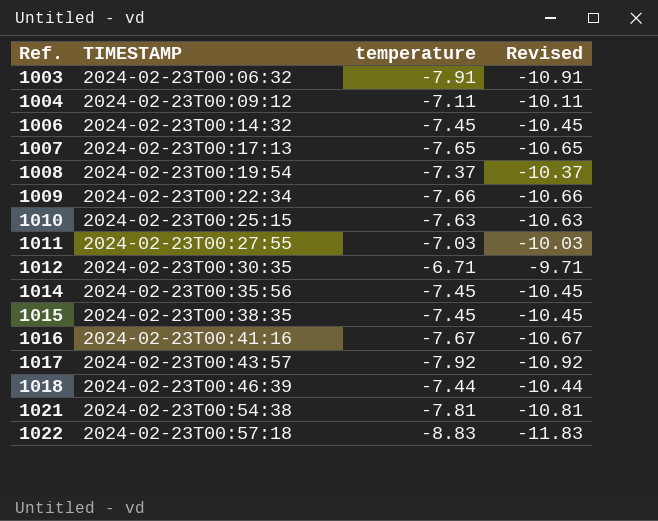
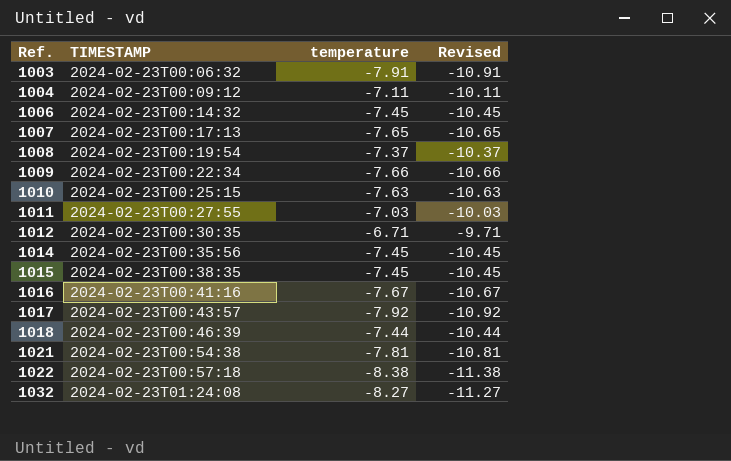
1022 | temperature: -8.83 -> -8.38
1022 | Revised: -11.83 -> -11.38
row 1032: none -> 2024-02-23T01:24:08 | -8.27 | -11.27

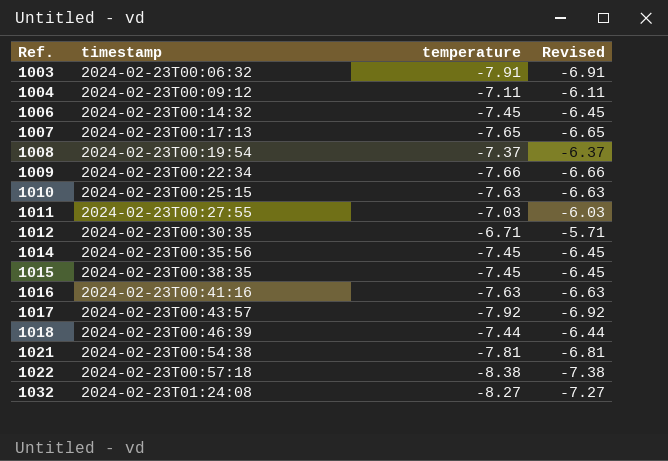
column name: TIMESTAMP -> timestamp
column Revised | formula: [temperature] - 3 -> [temperature] + 1
1016 | temperature: -7.67 -> -7.63

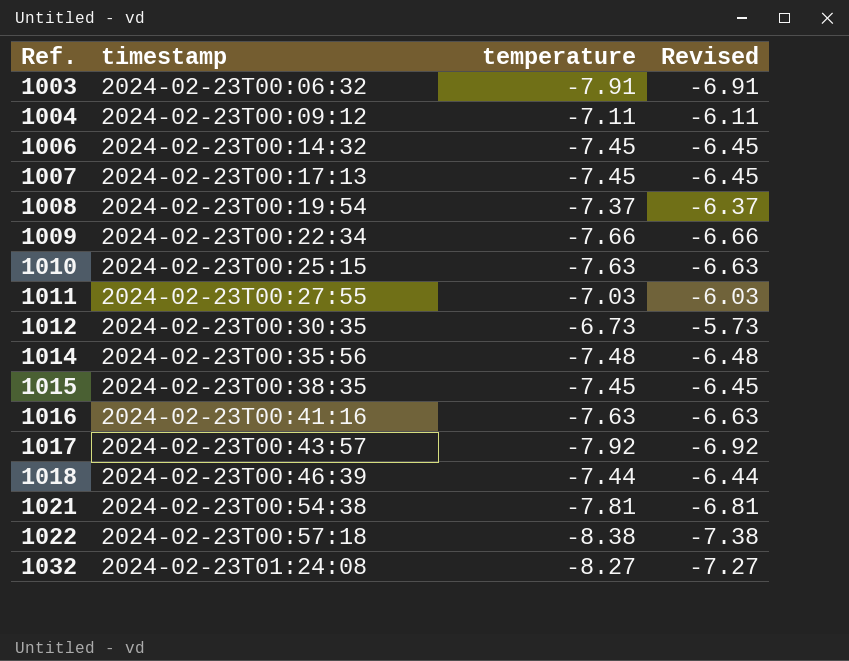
1007 | temperature: -7.65 -> -7.45
1007 | Revised: -6.65 -> -6.45
1012 | temperature: -6.71 -> -6.73
1012 | Revised: -5.71 -> -5.73
1014 | temperature: -7.45 -> -7.48
1014 | Revised: -6.45 -> -6.48

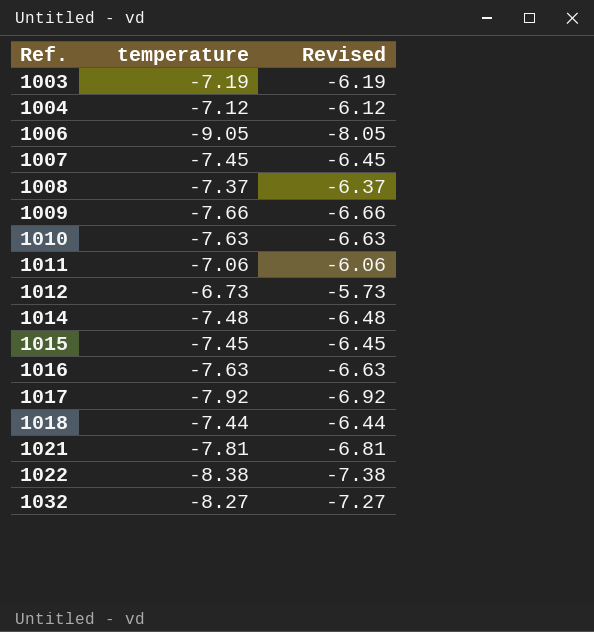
column timestamp | position: 2 -> none
1003 | temperature: -7.91 -> -7.19
1003 | Revised: -6.91 -> -6.19
1004 | temperature: -7.11 -> -7.12
1004 | Revised: -6.11 -> -6.12
1006 | temperature: -7.45 -> -9.05
1006 | Revised: -6.45 -> -8.05
1011 | temperature: -7.03 -> -7.06
1011 | Revised: -6.03 -> -6.06

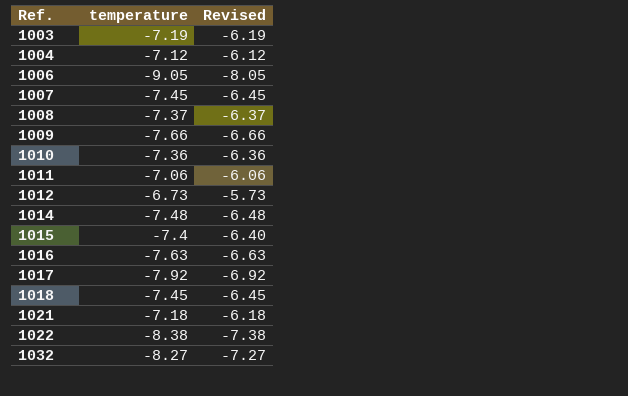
1010 | temperature: -7.63 -> -7.36
1010 | Revised: -6.63 -> -6.36
1015 | temperature: -7.45 -> -7.4
1015 | Revised: -6.45 -> -6.40
1018 | temperature: -7.44 -> -7.45
1018 | Revised: -6.44 -> -6.45
1021 | temperature: -7.81 -> -7.18
1021 | Revised: -6.81 -> -6.18

